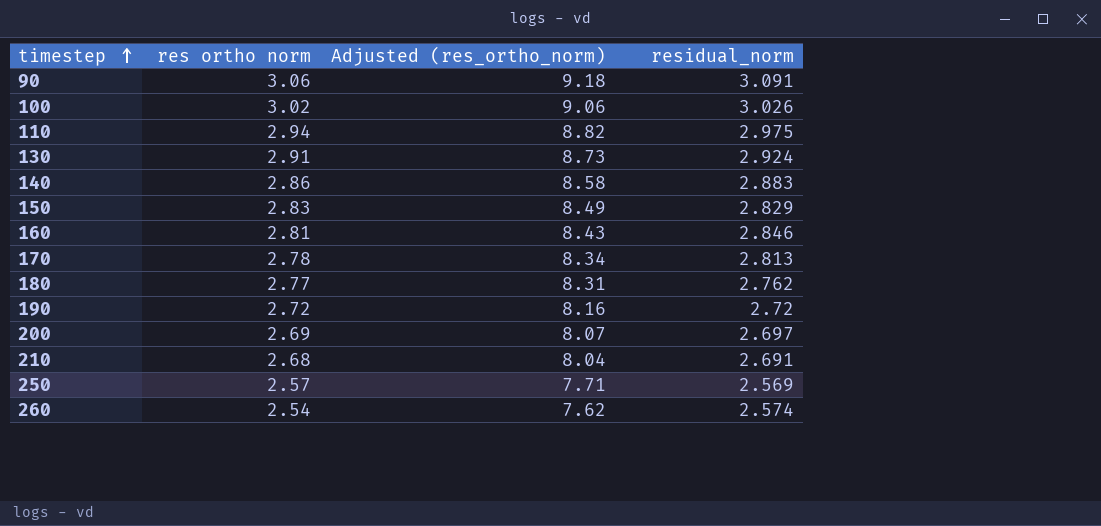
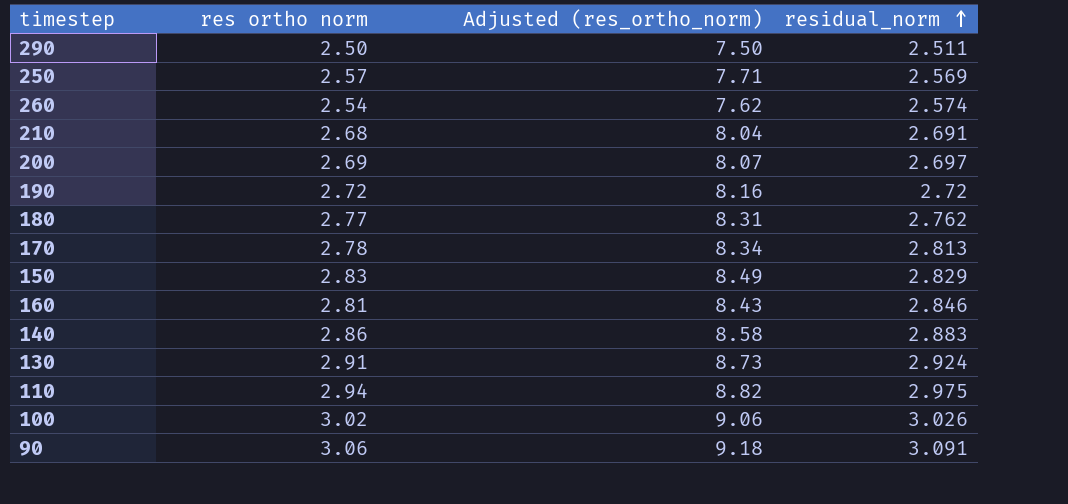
row order: timestep ascending -> residual_norm ascending
row 290: none -> 2.50 | 7.50 | 2.511

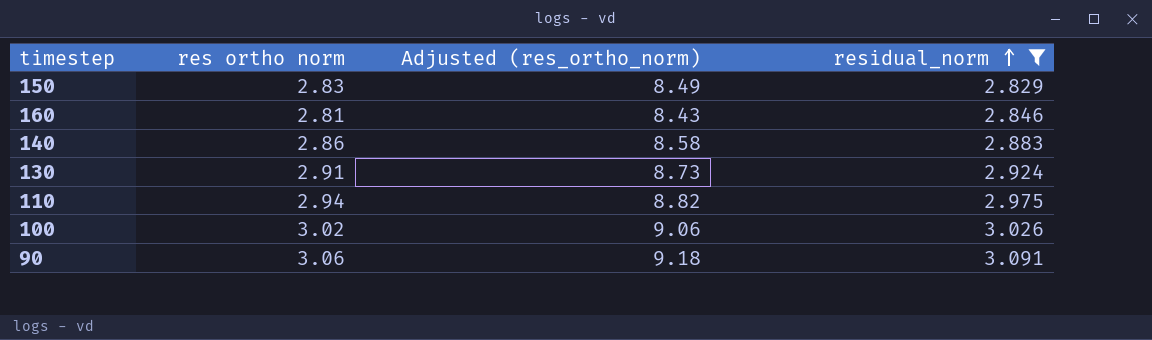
filter: none -> residual_norm >= 2.829

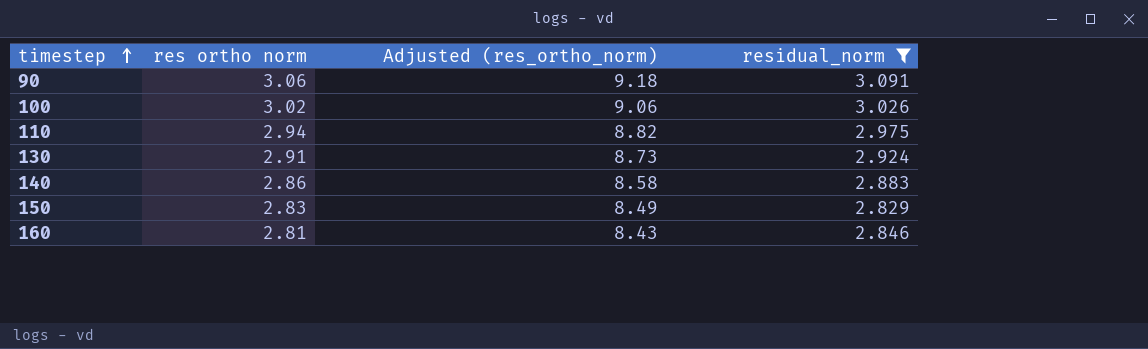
row order: residual_norm ascending -> timestep ascending

